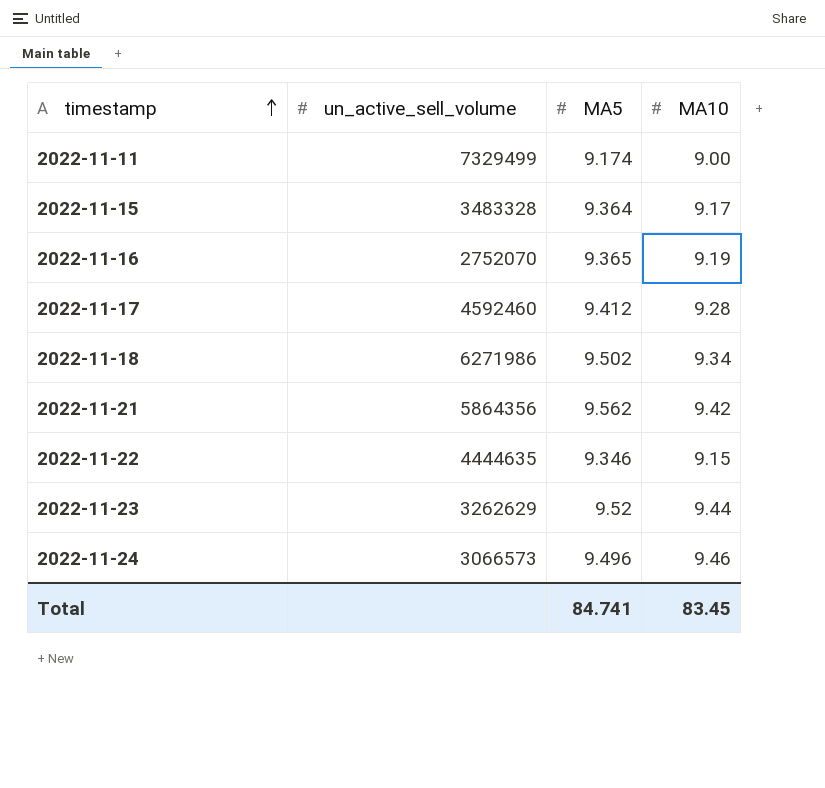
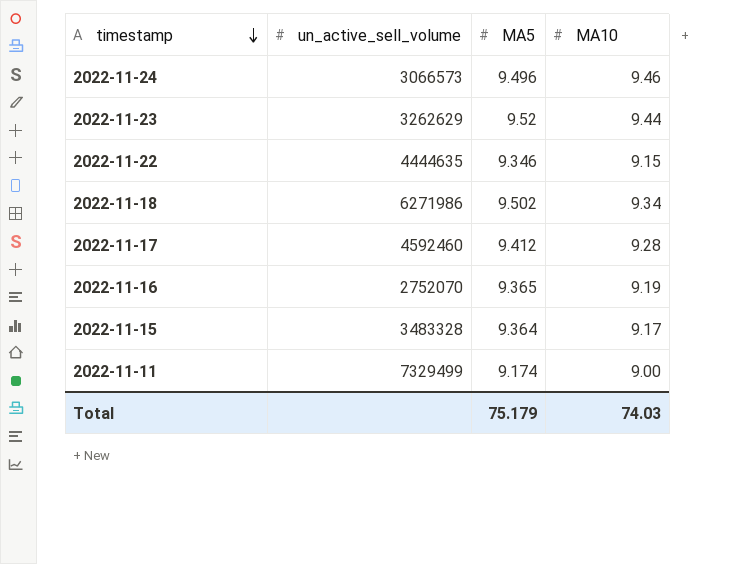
row order: timestamp ascending -> timestamp descending
row 2022-11-21: 5864356 | 9.562 | 9.42 -> none
Total | MA5: 84.741 -> 75.179
Total | MA10: 83.45 -> 74.03

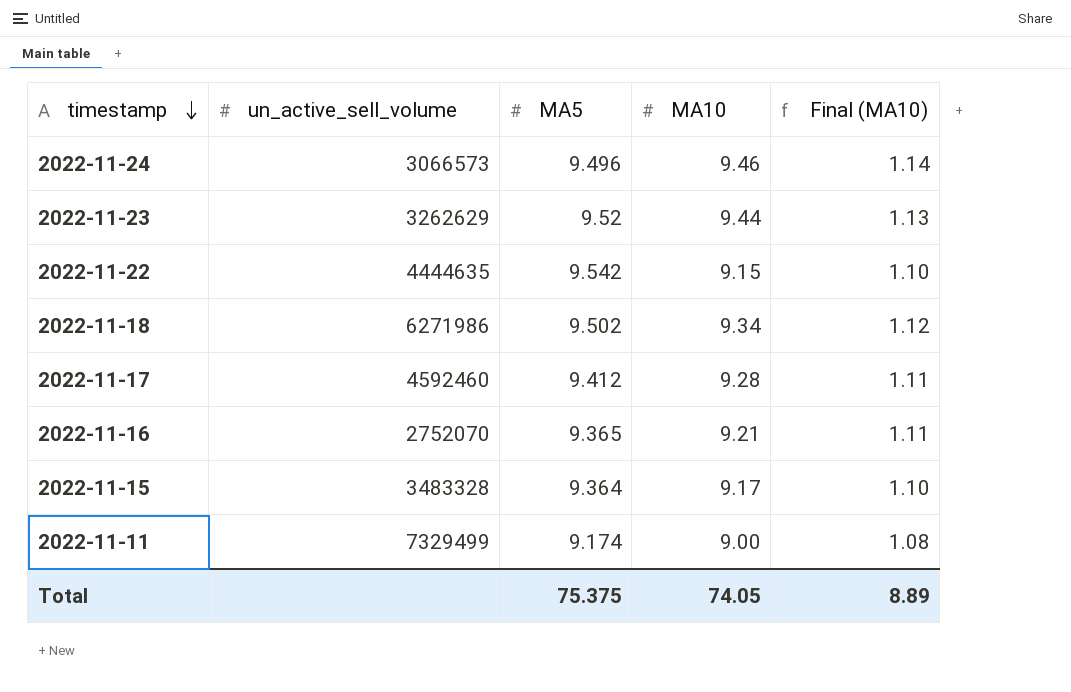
column Final (MA10) | formula: none -> [MA10] * 0.12
2022-11-22 | MA5: 9.346 -> 9.542
2022-11-16 | MA10: 9.19 -> 9.21
Total | MA5: 75.179 -> 75.375
Total | MA10: 74.03 -> 74.05

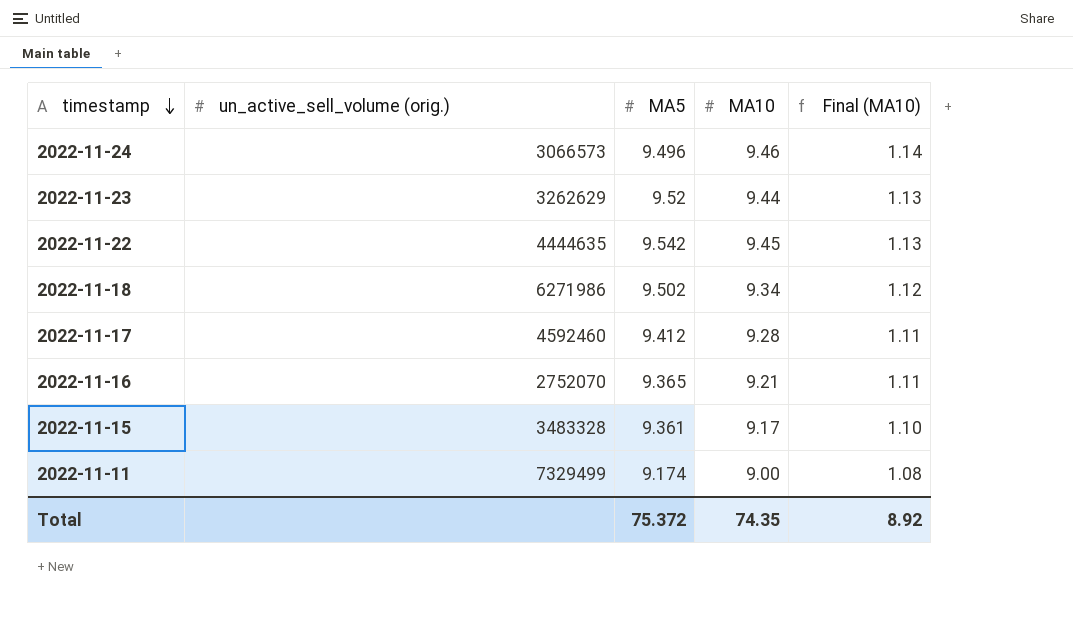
column name: un_active_sell_volume -> un_active_sell_volume (orig.)
2022-11-22 | MA10: 9.15 -> 9.45
2022-11-22 | Final (MA10): 1.10 -> 1.13
2022-11-15 | MA5: 9.364 -> 9.361
Total | MA5: 75.375 -> 75.372
Total | MA10: 74.05 -> 74.35
Total | Final (MA10): 8.89 -> 8.92

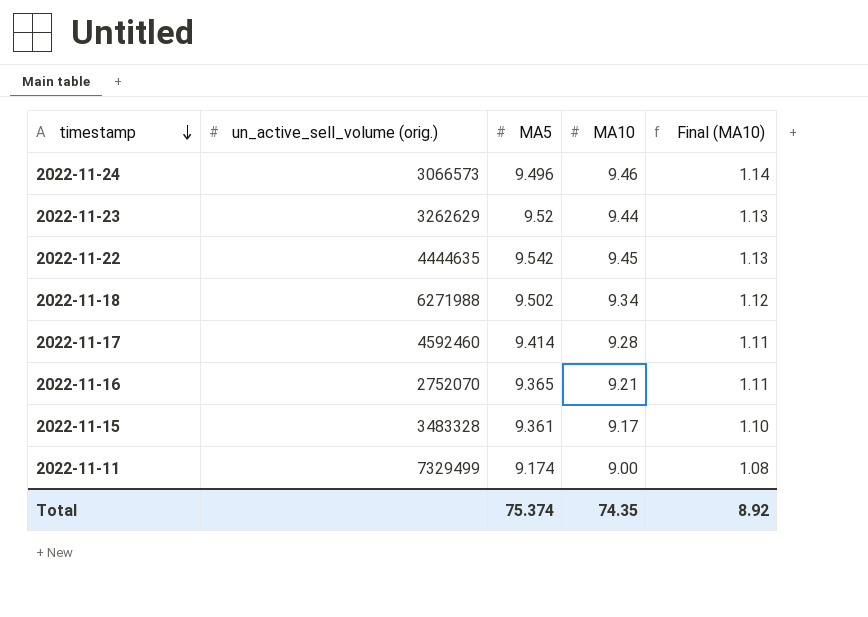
2022-11-18 | un_active_sell_volume (orig.): 6271986 -> 6271988
2022-11-17 | MA5: 9.412 -> 9.414
Total | MA5: 75.372 -> 75.374

